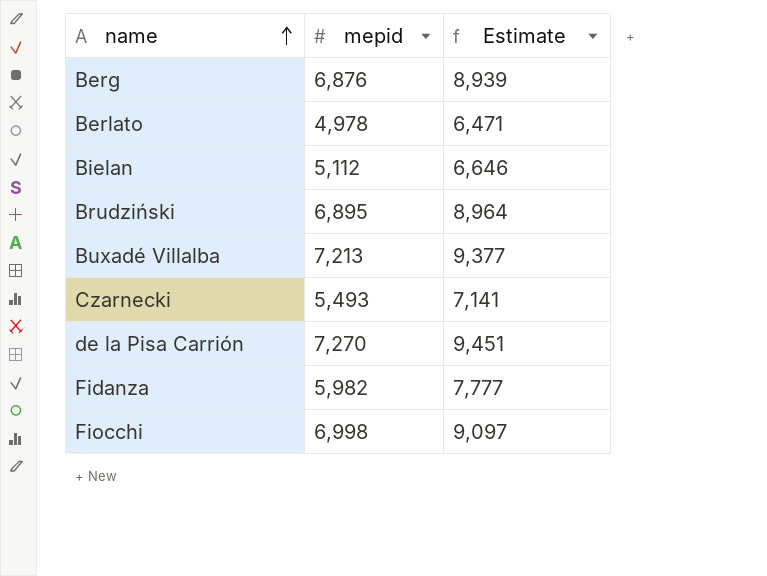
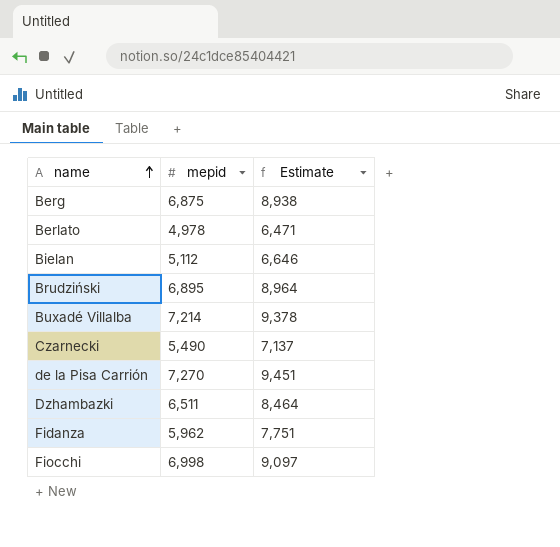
Berg | mepid: 6,876 -> 6,875
Berg | Estimate: 8,939 -> 8,938
Buxadé Villalba | mepid: 7,213 -> 7,214
Buxadé Villalba | Estimate: 9,377 -> 9,378
Czarnecki | mepid: 5,493 -> 5,490
Czarnecki | Estimate: 7,141 -> 7,137
row Dzhambazki: none -> 6,511 | 8,464
Fidanza | mepid: 5,982 -> 5,962
Fidanza | Estimate: 7,777 -> 7,751

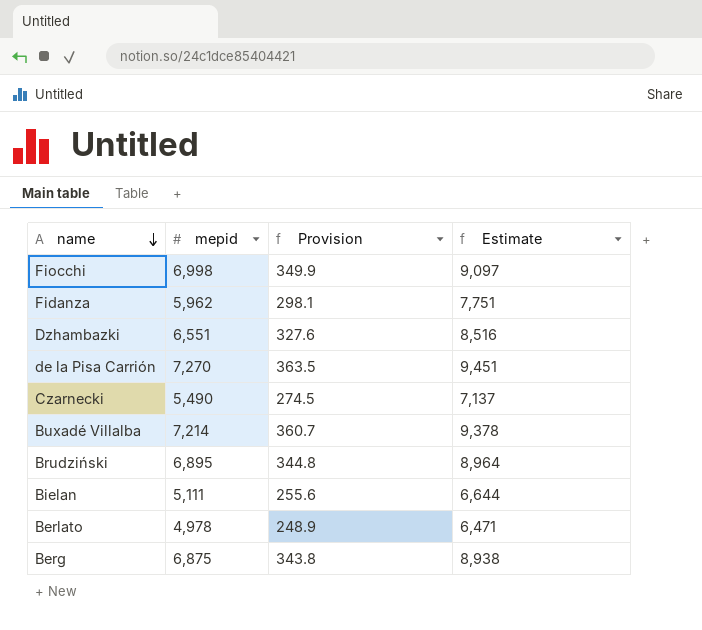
row order: name ascending -> name descending
column Provision | formula: none -> [mepid] * 0.05
Dzhambazki | mepid: 6,511 -> 6,551
Dzhambazki | Estimate: 8,464 -> 8,516
Bielan | mepid: 5,112 -> 5,111
Bielan | Estimate: 6,646 -> 6,644

